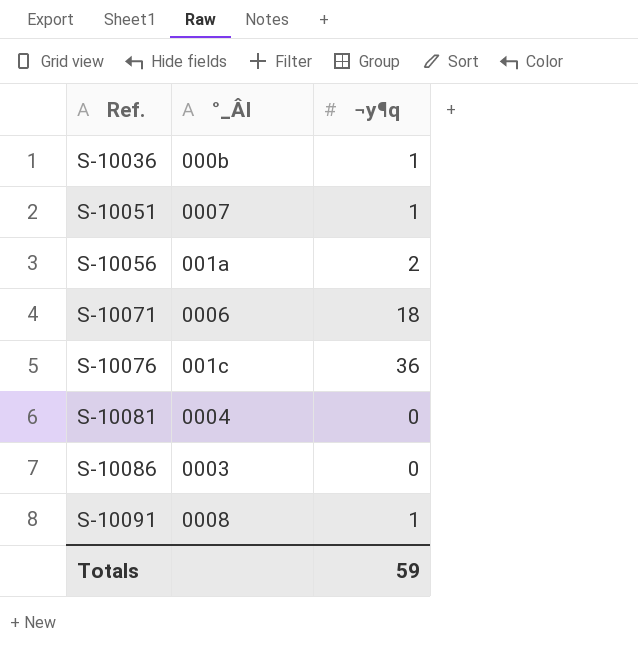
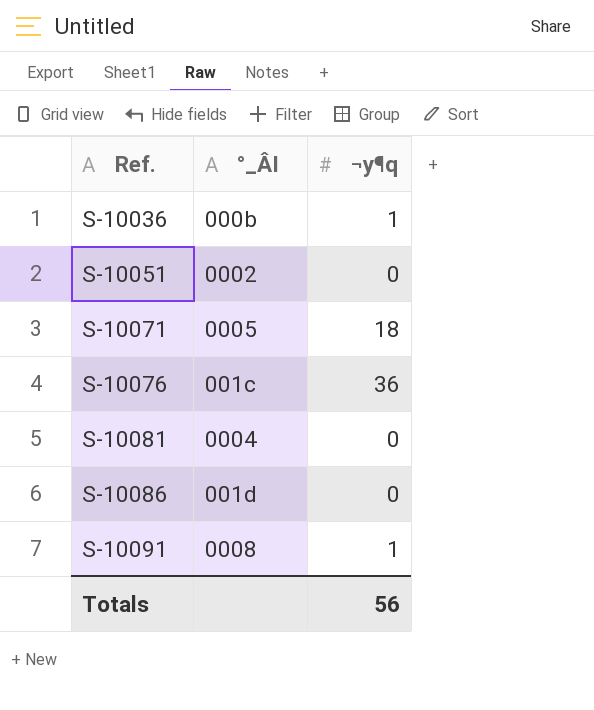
row S-10056: 001a | 2 -> none
S-10051 | °_ÂI: 0007 -> 0002
S-10051 | ¬y¶q: 1 -> 0
S-10071 | °_ÂI: 0006 -> 0005
S-10086 | °_ÂI: 0003 -> 001d
Totals | ¬y¶q: 59 -> 56

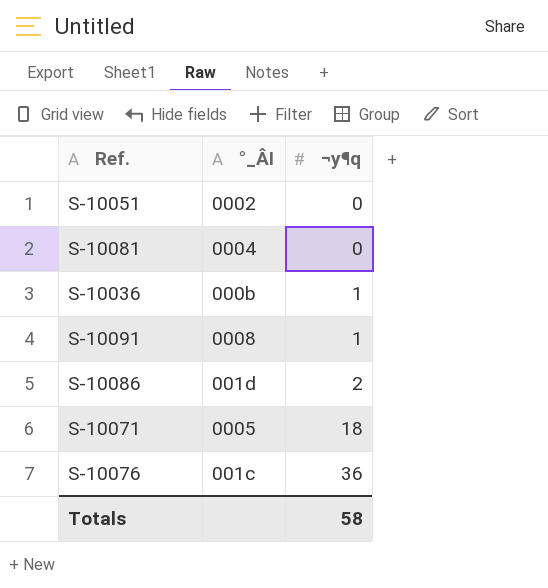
row order: Ref. ascending -> ¬y¶q ascending
S-10086 | ¬y¶q: 0 -> 2
Totals | ¬y¶q: 56 -> 58

